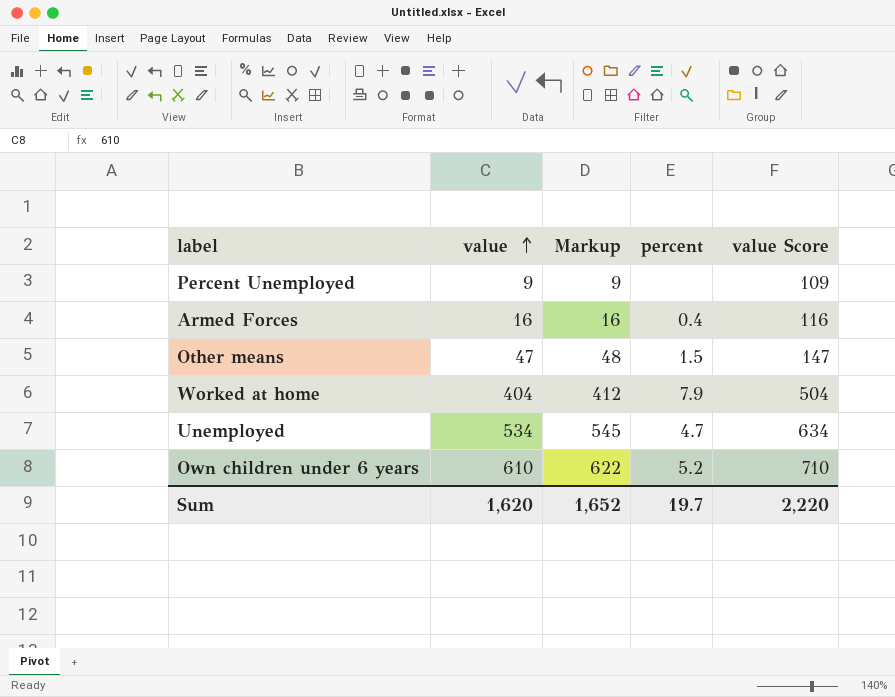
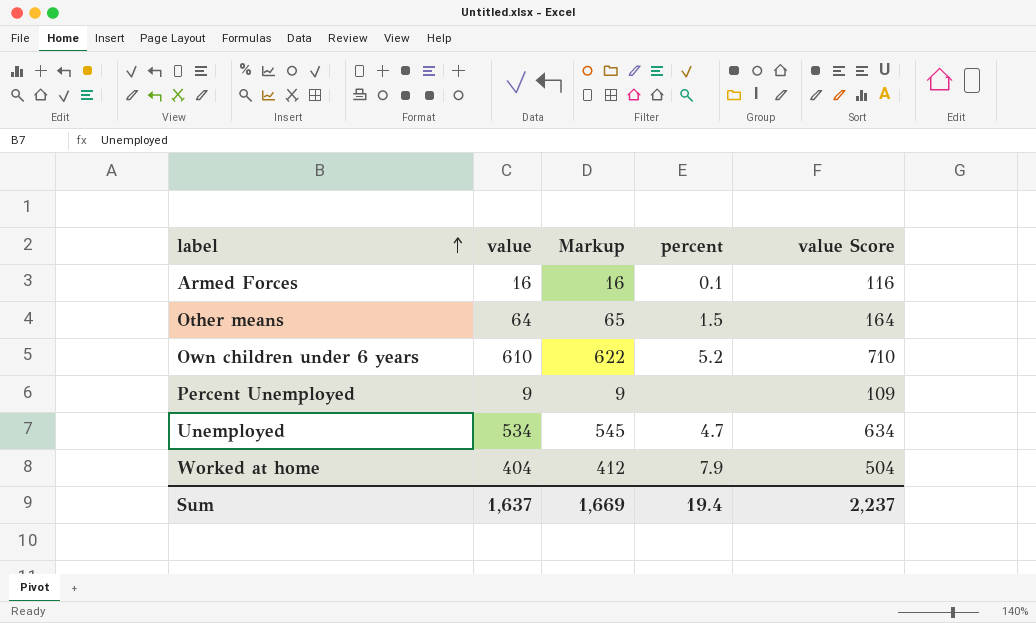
row order: value ascending -> label ascending
Armed Forces | percent: 0.4 -> 0.1
Other means | value: 47 -> 64
Other means | Markup: 48 -> 65
Other means | value Score: 147 -> 164
Sum | value: 1,620 -> 1,637
Sum | Markup: 1,652 -> 1,669
Sum | percent: 19.7 -> 19.4
Sum | value Score: 2,220 -> 2,237

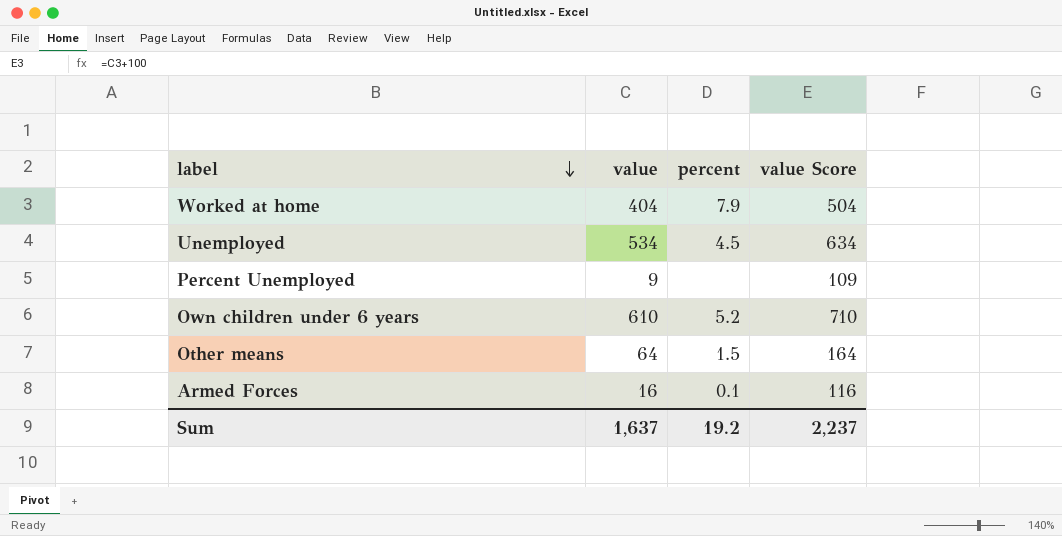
row order: label ascending -> label descending
column Markup | formula: [value] * 1.02 -> none
Unemployed | percent: 4.7 -> 4.5
Sum | percent: 19.4 -> 19.2

